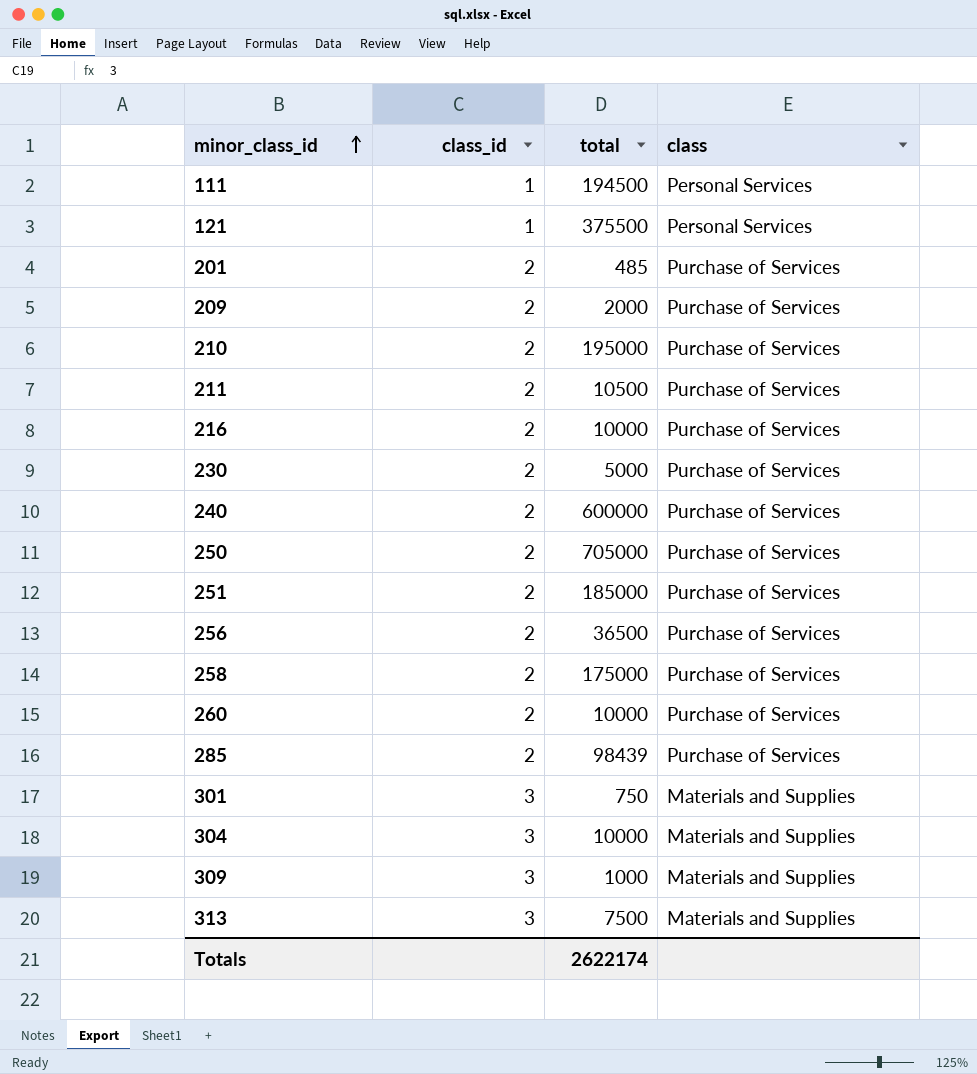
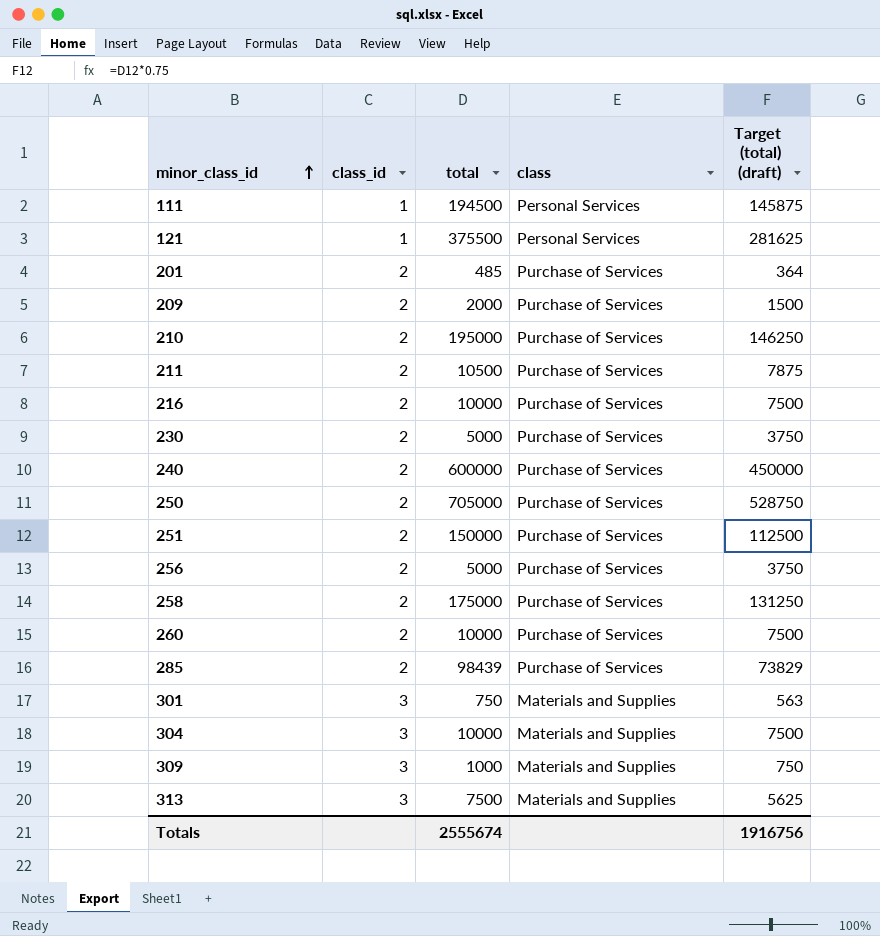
column Target (total) (draft) | formula: none -> [total] * 0.75
251 | total: 185000 -> 150000
256 | total: 36500 -> 5000
Totals | total: 2622174 -> 2555674

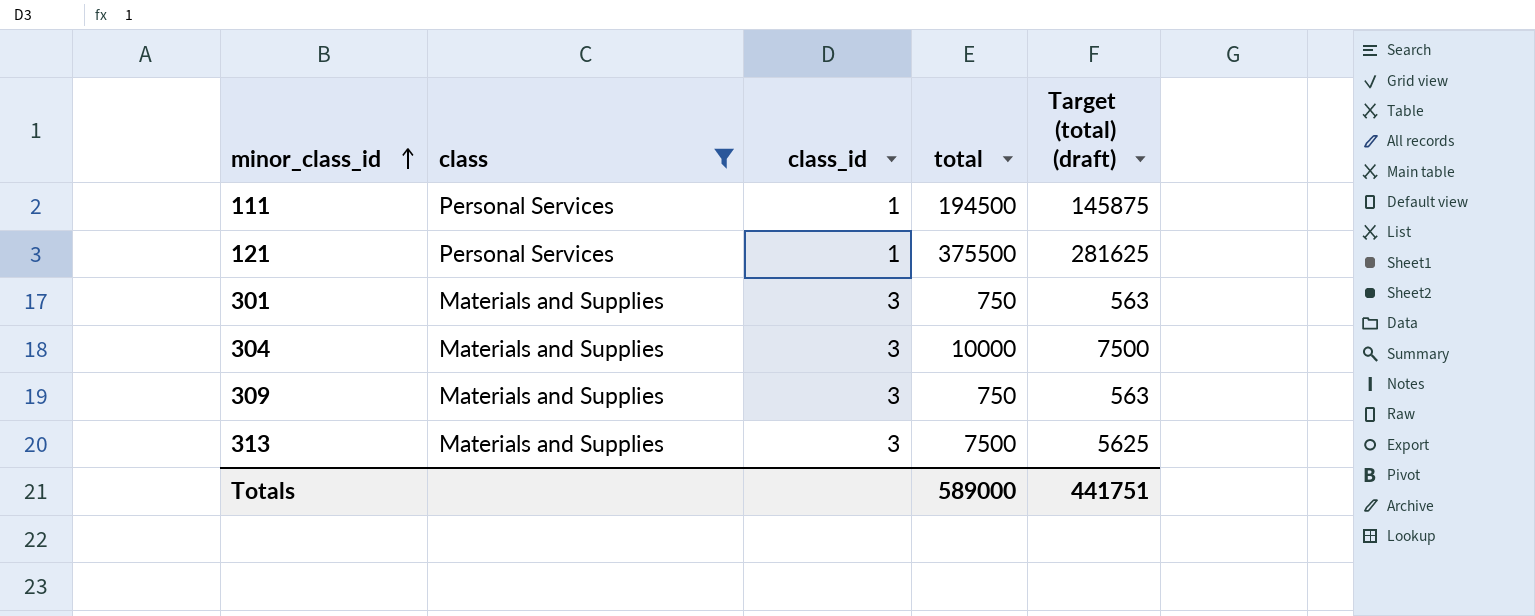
filter: none -> class != Purchase of Services
column class | position: 4 -> 2
309 | total: 1000 -> 750
309 | Target (total) (draft): 750 -> 563
Totals | total: 2555674 -> 589000
Totals | Target (total) (draft): 1916756 -> 441751

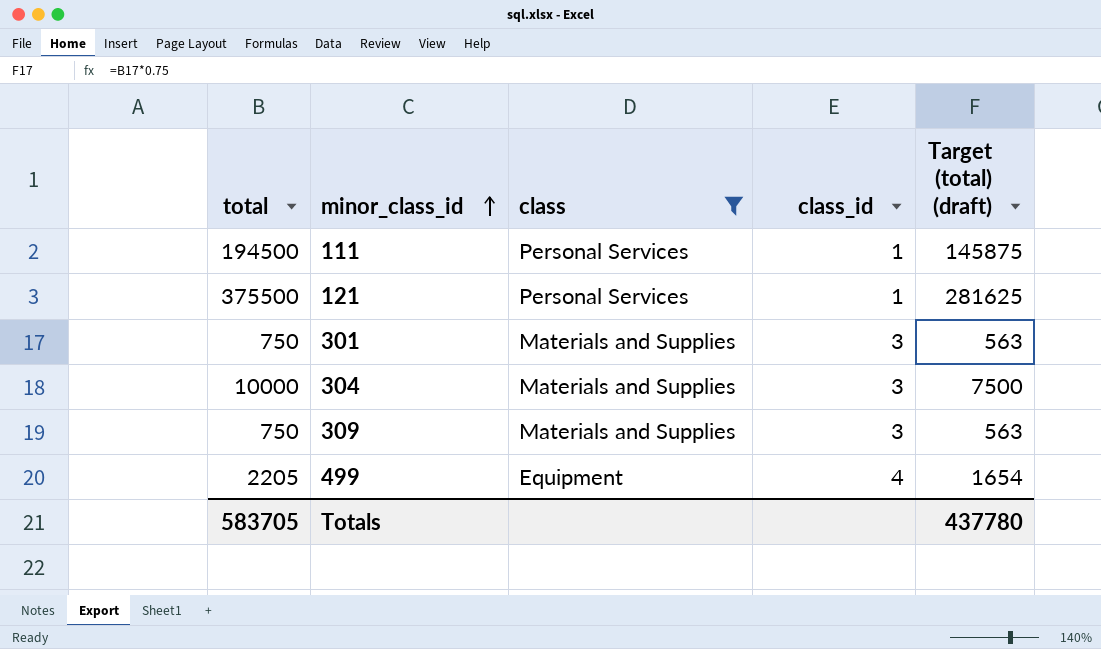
column total | position: 4 -> 1
row 313: Materials and Supplies | 3 | 7500 | 5625 -> none
row 499: none -> 2205 | Equipment | 4 | 1654
Totals | total: 589000 -> 583705
Totals | Target (total) (draft): 441751 -> 437780

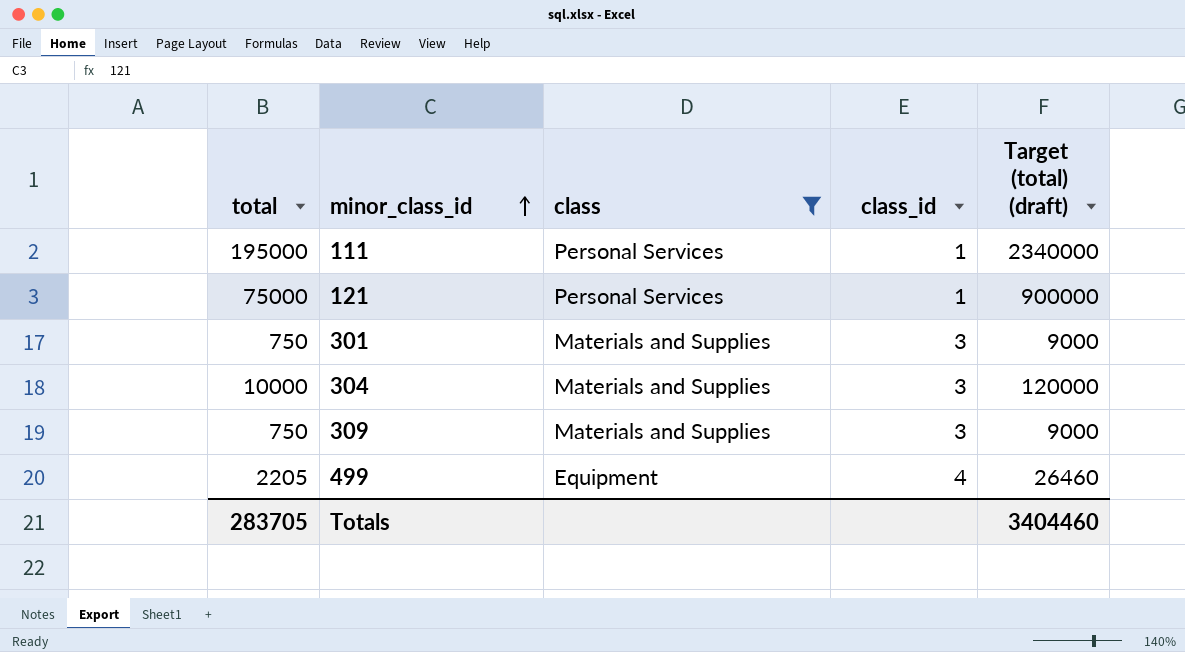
column Target (total) (draft) | formula: [total] * 0.75 -> [total] * 12
111 | total: 194500 -> 195000
121 | total: 375500 -> 75000
Totals | total: 583705 -> 283705
Totals | Target (total) (draft): 437780 -> 3404460

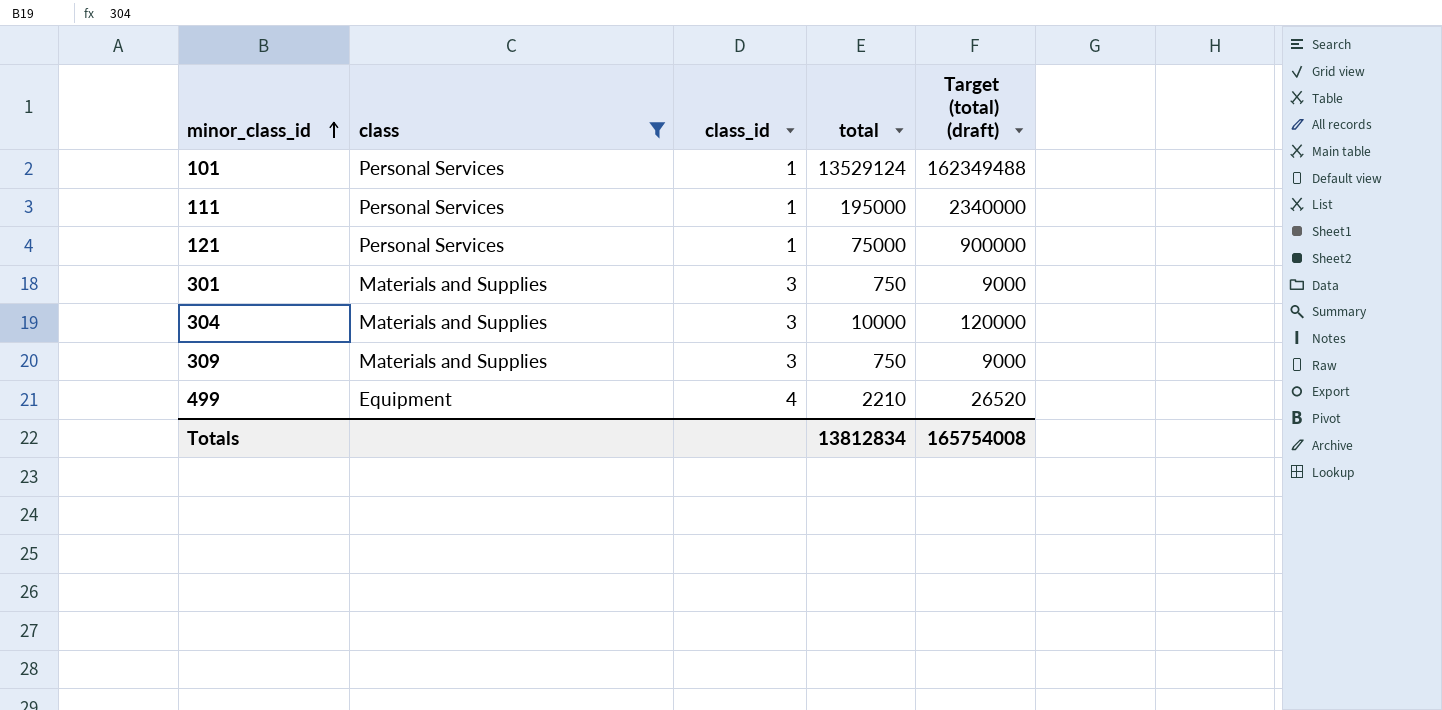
column total | position: 1 -> 4
row 101: none -> Personal Services | 1 | 13529124 | 162349488
499 | total: 2205 -> 2210
499 | Target (total) (draft): 26460 -> 26520
Totals | total: 283705 -> 13812834
Totals | Target (total) (draft): 3404460 -> 165754008

